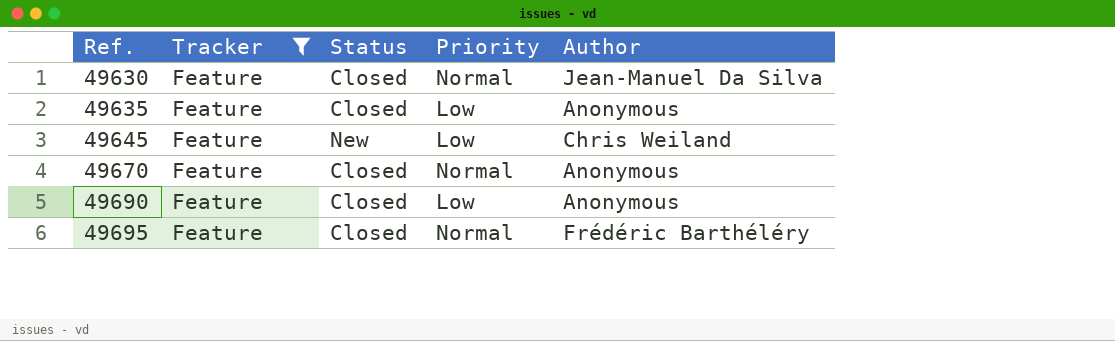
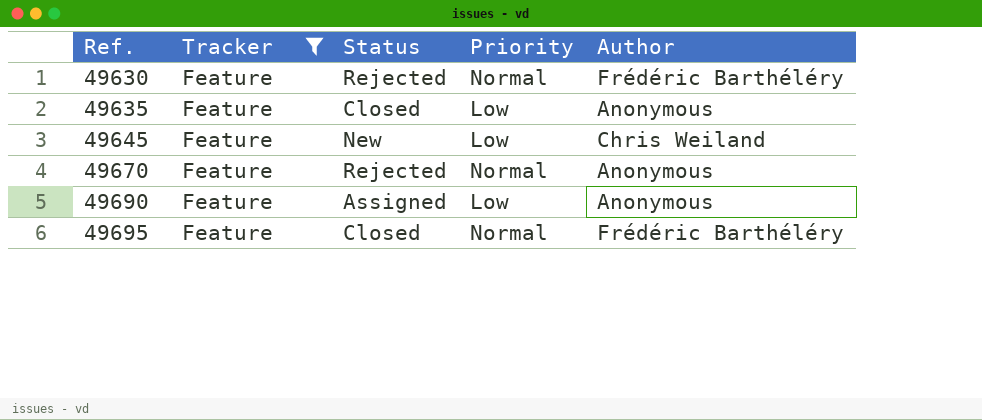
49630 | Status: Closed -> Rejected
49630 | Author: Jean-Manuel Da Silva -> Frédéric Barthéléry
49670 | Status: Closed -> Rejected
49690 | Status: Closed -> Assigned

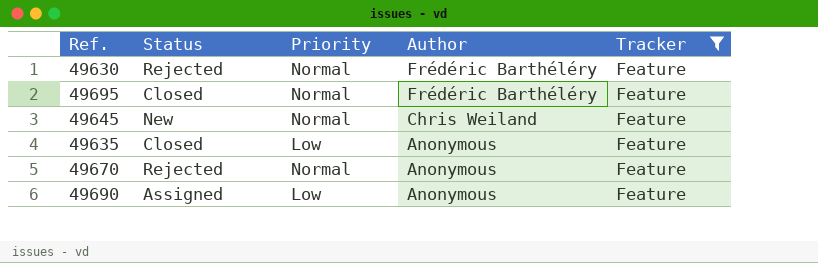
row order: Ref. ascending -> Author descending
column Tracker | position: 2 -> 5
49645 | Priority: Low -> Normal

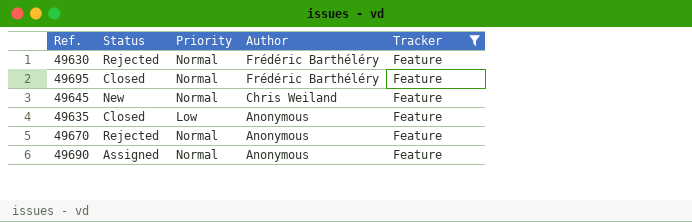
49690 | Priority: Low -> Normal

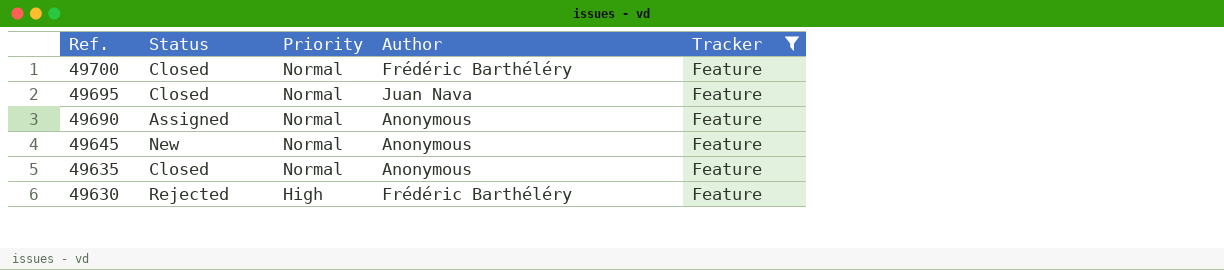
row order: Author descending -> Ref. descending
row 49670: Rejected | Normal | Anonymous | Feature -> none
row 49700: none -> Closed | Normal | Frédéric Barthéléry | Feature
49695 | Author: Frédéric Barthéléry -> Juan Nava
49645 | Author: Chris Weiland -> Anonymous
49635 | Priority: Low -> Normal
49630 | Priority: Normal -> High

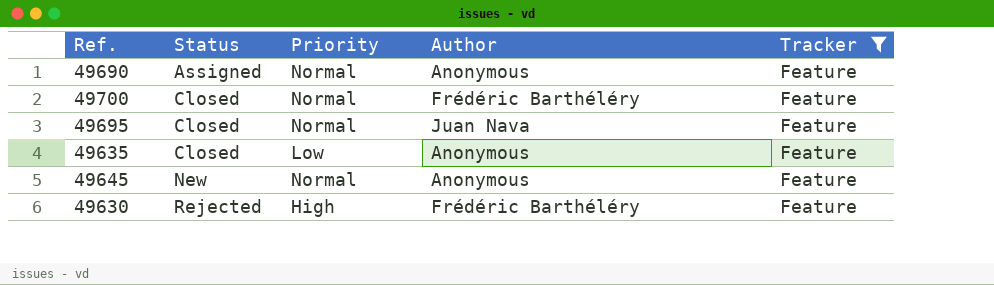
row order: Ref. descending -> Status ascending
49635 | Priority: Normal -> Low

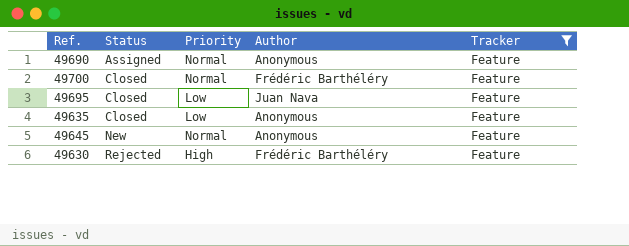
49695 | Priority: Normal -> Low

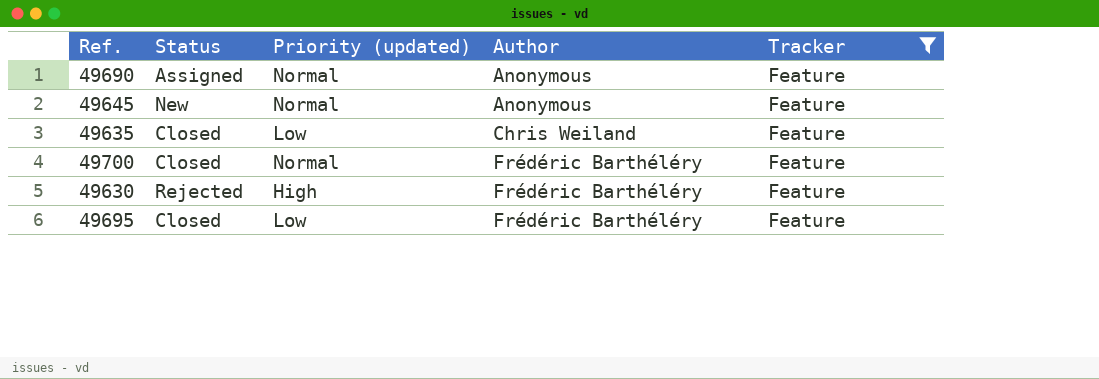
row order: Status ascending -> Author ascending
column name: Priority -> Priority (updated)
49635 | Author: Anonymous -> Chris Weiland
49695 | Author: Juan Nava -> Frédéric Barthéléry

